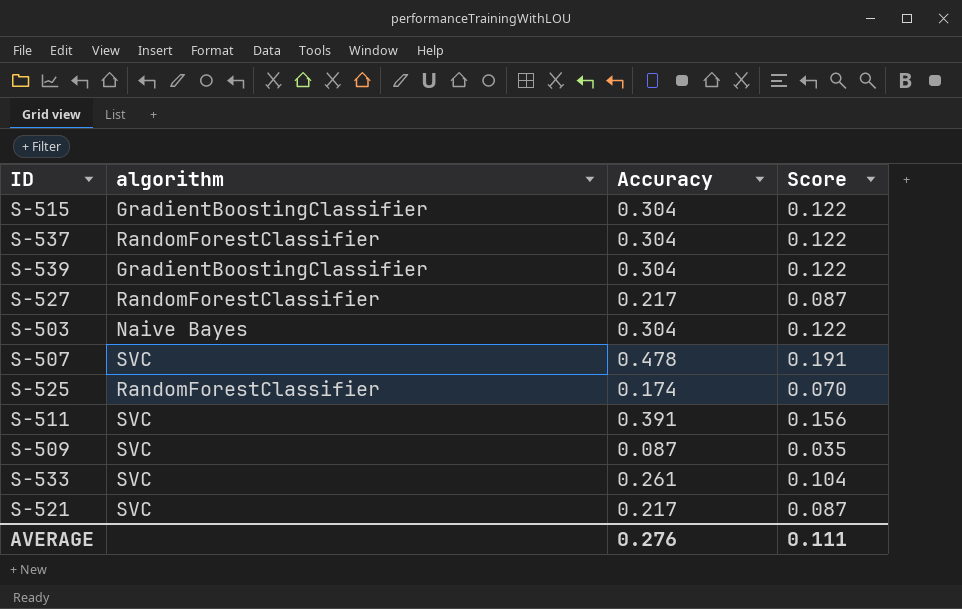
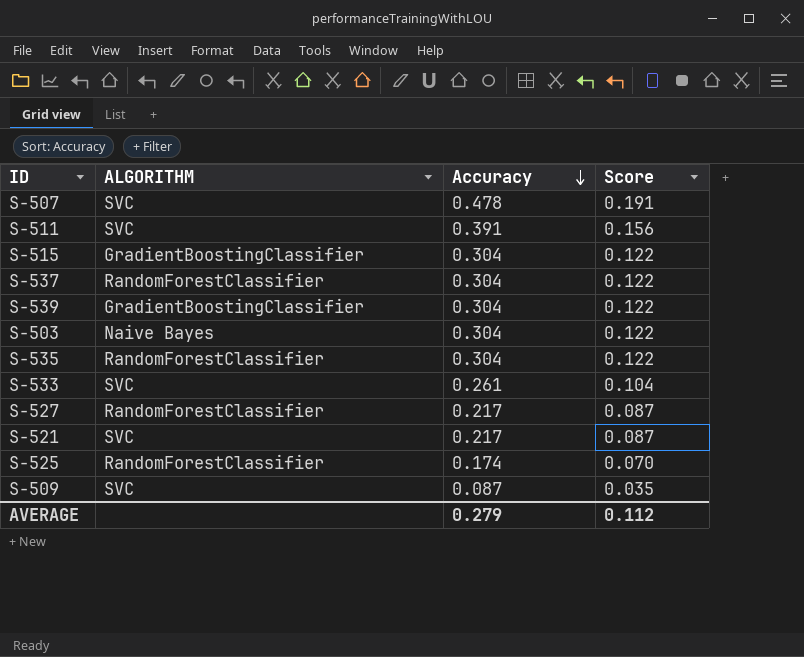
row order: none -> Accuracy descending
column name: algorithm -> ALGORITHM
row S-535: none -> RandomForestClassifier | 0.304 | 0.122
AVERAGE | Accuracy: 0.276 -> 0.279
AVERAGE | Score: 0.111 -> 0.112

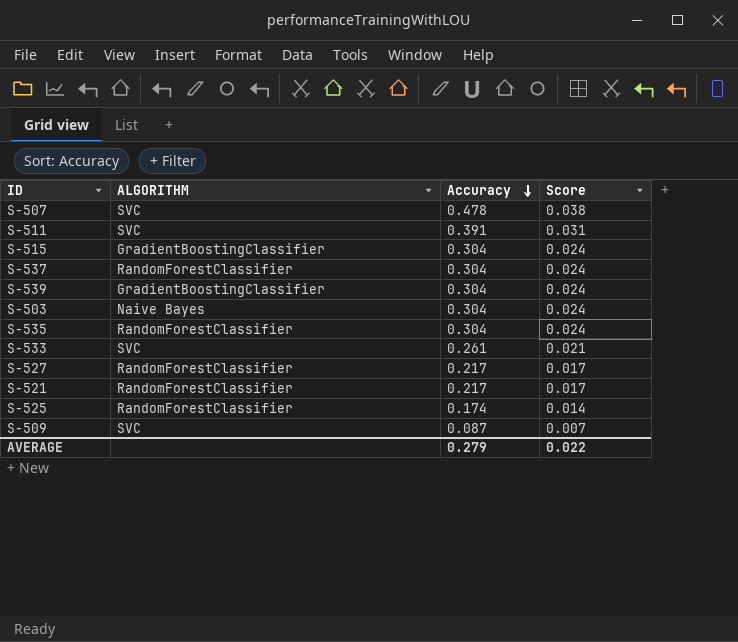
column Score | formula: [Accuracy] * 0.4 -> [Accuracy] * 0.08
S-521 | ALGORITHM: SVC -> RandomForestClassifier
AVERAGE | Score: 0.112 -> 0.022

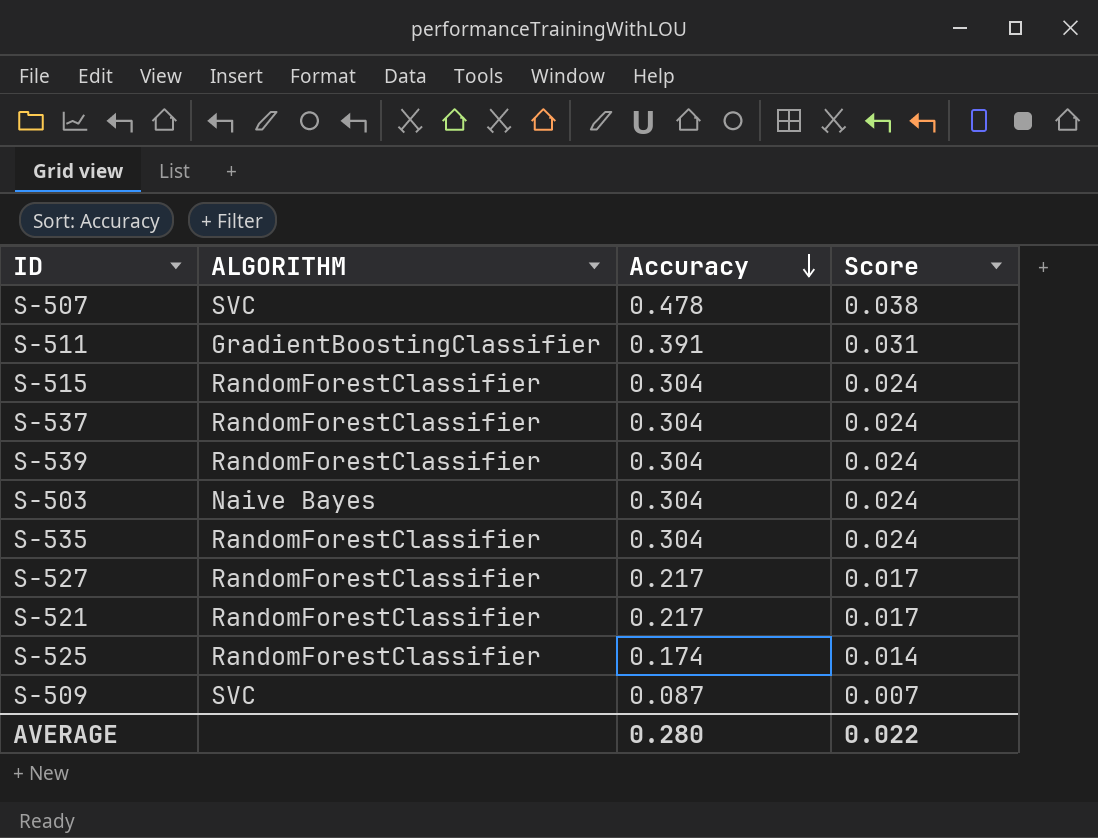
row S-533: SVC | 0.261 | 0.021 -> none
S-511 | ALGORITHM: SVC -> GradientBoostingClassifier
S-515 | ALGORITHM: GradientBoostingClassifier -> RandomForestClassifier
S-539 | ALGORITHM: GradientBoostingClassifier -> RandomForestClassifier
AVERAGE | Accuracy: 0.279 -> 0.280

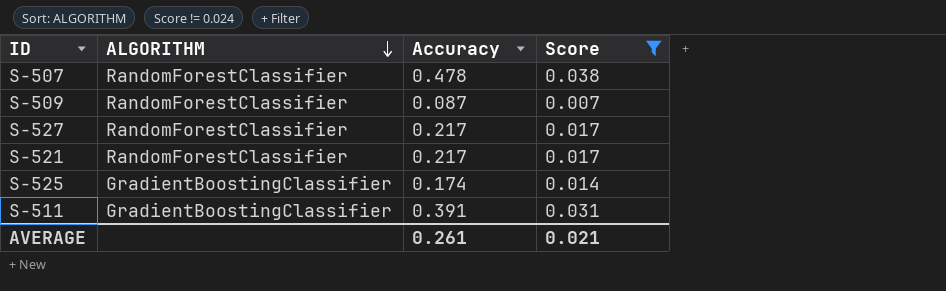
filter: none -> Score != 0.024
row order: Accuracy descending -> ALGORITHM descending
S-507 | ALGORITHM: SVC -> RandomForestClassifier
S-509 | ALGORITHM: SVC -> RandomForestClassifier
S-525 | ALGORITHM: RandomForestClassifier -> GradientBoostingClassifier
AVERAGE | Accuracy: 0.280 -> 0.261
AVERAGE | Score: 0.022 -> 0.021

